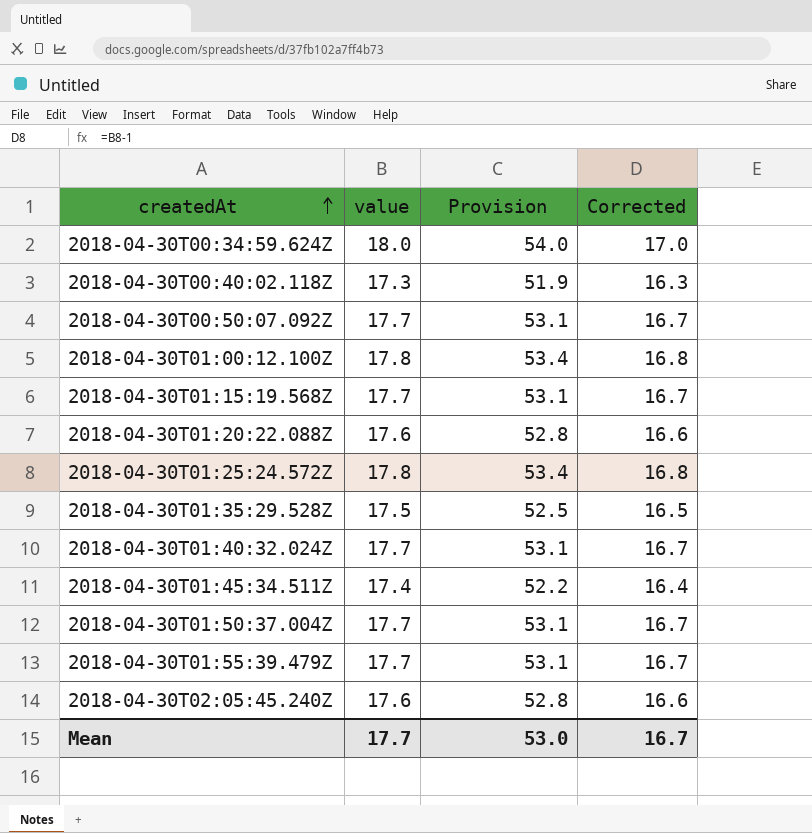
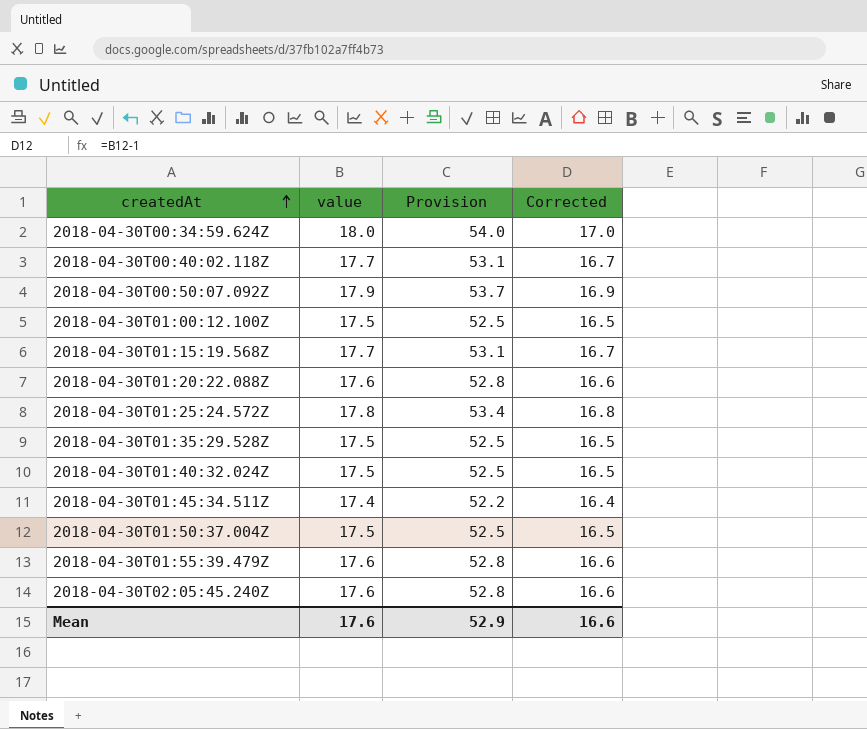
2018-04-30T00:40:02.118Z | value: 17.3 -> 17.7
2018-04-30T00:40:02.118Z | Provision: 51.9 -> 53.1
2018-04-30T00:40:02.118Z | Corrected: 16.3 -> 16.7
2018-04-30T00:50:07.092Z | value: 17.7 -> 17.9
2018-04-30T00:50:07.092Z | Provision: 53.1 -> 53.7
2018-04-30T00:50:07.092Z | Corrected: 16.7 -> 16.9
2018-04-30T01:00:12.100Z | value: 17.8 -> 17.5
2018-04-30T01:00:12.100Z | Provision: 53.4 -> 52.5
2018-04-30T01:00:12.100Z | Corrected: 16.8 -> 16.5
2018-04-30T01:40:32.024Z | value: 17.7 -> 17.5
2018-04-30T01:40:32.024Z | Provision: 53.1 -> 52.5
2018-04-30T01:40:32.024Z | Corrected: 16.7 -> 16.5
2018-04-30T01:50:37.004Z | value: 17.7 -> 17.5
2018-04-30T01:50:37.004Z | Provision: 53.1 -> 52.5
2018-04-30T01:50:37.004Z | Corrected: 16.7 -> 16.5
2018-04-30T01:55:39.479Z | value: 17.7 -> 17.6
2018-04-30T01:55:39.479Z | Provision: 53.1 -> 52.8
2018-04-30T01:55:39.479Z | Corrected: 16.7 -> 16.6
Mean | value: 17.7 -> 17.6
Mean | Provision: 53.0 -> 52.9
Mean | Corrected: 16.7 -> 16.6

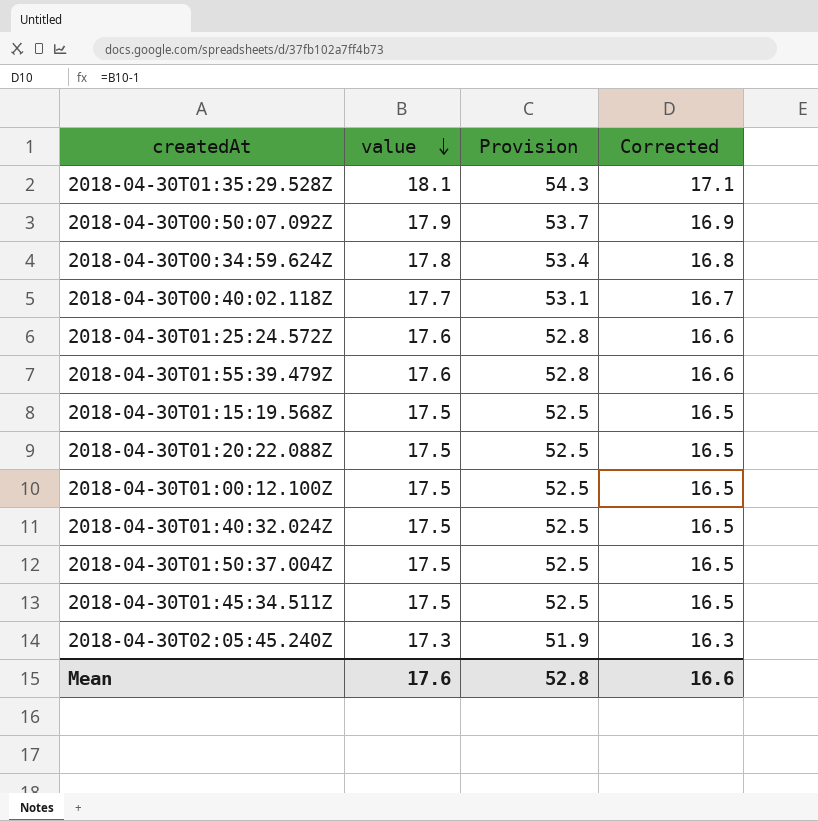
row order: createdAt ascending -> value descending
2018-04-30T01:35:29.528Z | value: 17.5 -> 18.1
2018-04-30T01:35:29.528Z | Provision: 52.5 -> 54.3
2018-04-30T01:35:29.528Z | Corrected: 16.5 -> 17.1
2018-04-30T00:34:59.624Z | value: 18.0 -> 17.8
2018-04-30T00:34:59.624Z | Provision: 54.0 -> 53.4
2018-04-30T00:34:59.624Z | Corrected: 17.0 -> 16.8
2018-04-30T01:25:24.572Z | value: 17.8 -> 17.6
2018-04-30T01:25:24.572Z | Provision: 53.4 -> 52.8
2018-04-30T01:25:24.572Z | Corrected: 16.8 -> 16.6
2018-04-30T01:15:19.568Z | value: 17.7 -> 17.5
2018-04-30T01:15:19.568Z | Provision: 53.1 -> 52.5
2018-04-30T01:15:19.568Z | Corrected: 16.7 -> 16.5
2018-04-30T01:20:22.088Z | value: 17.6 -> 17.5
2018-04-30T01:20:22.088Z | Provision: 52.8 -> 52.5
2018-04-30T01:20:22.088Z | Corrected: 16.6 -> 16.5
2018-04-30T01:45:34.511Z | value: 17.4 -> 17.5
2018-04-30T01:45:34.511Z | Provision: 52.2 -> 52.5
2018-04-30T01:45:34.511Z | Corrected: 16.4 -> 16.5
2018-04-30T02:05:45.240Z | value: 17.6 -> 17.3
2018-04-30T02:05:45.240Z | Provision: 52.8 -> 51.9
2018-04-30T02:05:45.240Z | Corrected: 16.6 -> 16.3
Mean | Provision: 52.9 -> 52.8

